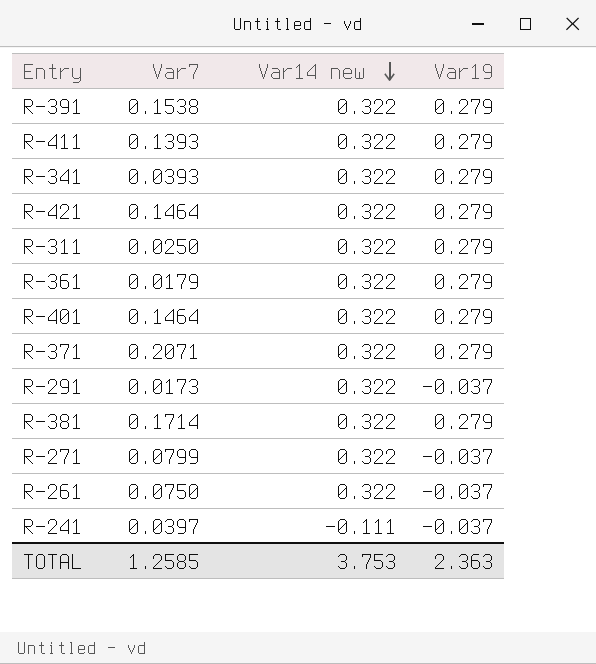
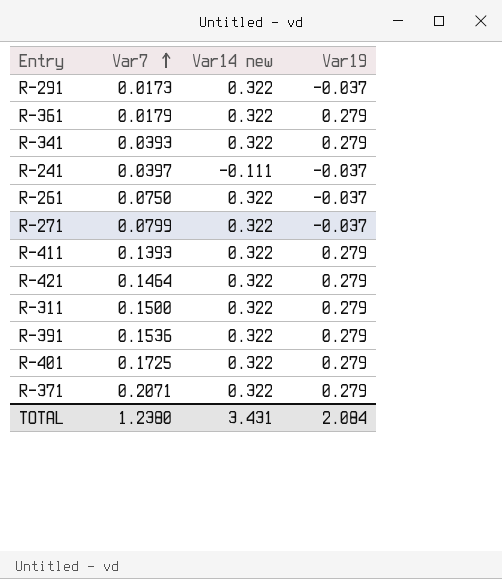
row order: Var14 new descending -> Var7 ascending
row R-381: 0.1714 | 0.322 | 0.279 -> none
R-311 | Var7: 0.0250 -> 0.1500
R-391 | Var7: 0.1538 -> 0.1536
R-401 | Var7: 0.1464 -> 0.1725
TOTAL | Var7: 1.2585 -> 1.2380
TOTAL | Var14 new: 3.753 -> 3.431
TOTAL | Var19: 2.363 -> 2.084

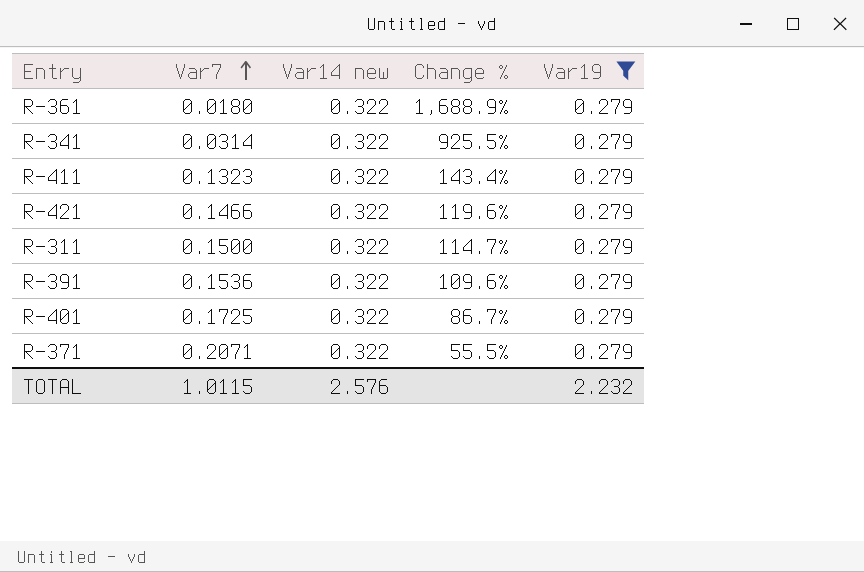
filter: none -> Var19 = 0.279
column Change % | formula: none -> ([Var14 new] - [Var7]) / [Var7]
R-361 | Var7: 0.0179 -> 0.0180
R-341 | Var7: 0.0393 -> 0.0314
R-411 | Var7: 0.1393 -> 0.1323
R-421 | Var7: 0.1464 -> 0.1466
TOTAL | Var7: 1.2380 -> 1.0115
TOTAL | Var14 new: 3.431 -> 2.576
TOTAL | Var19: 2.084 -> 2.232

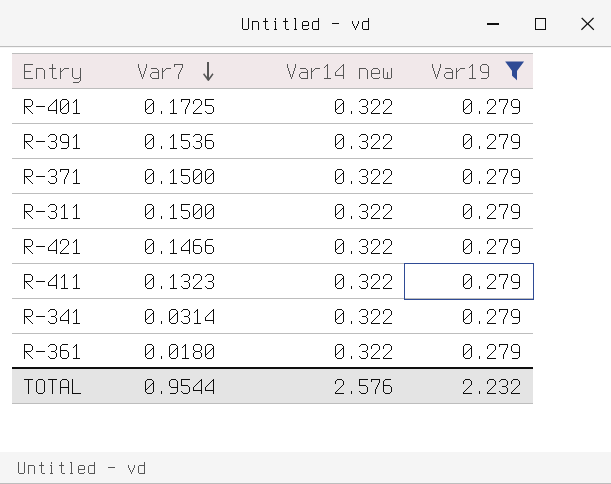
row order: Var7 ascending -> Var7 descending
column Change % | formula: ([Var14 new] - [Var7]) / [Var7] -> none
R-371 | Var7: 0.2071 -> 0.1500
TOTAL | Var7: 1.0115 -> 0.9544

